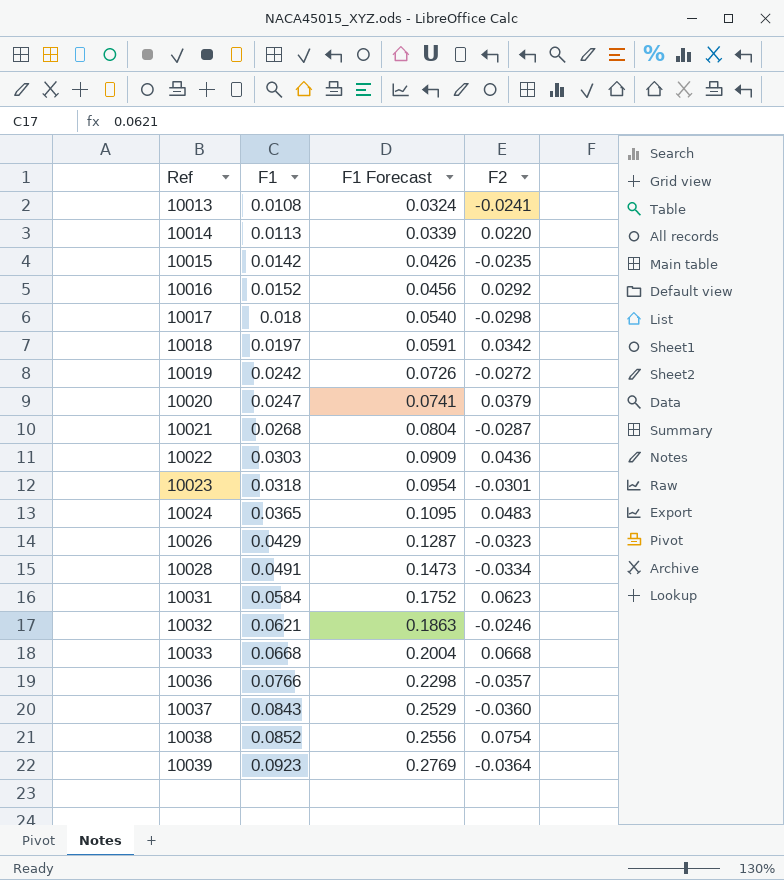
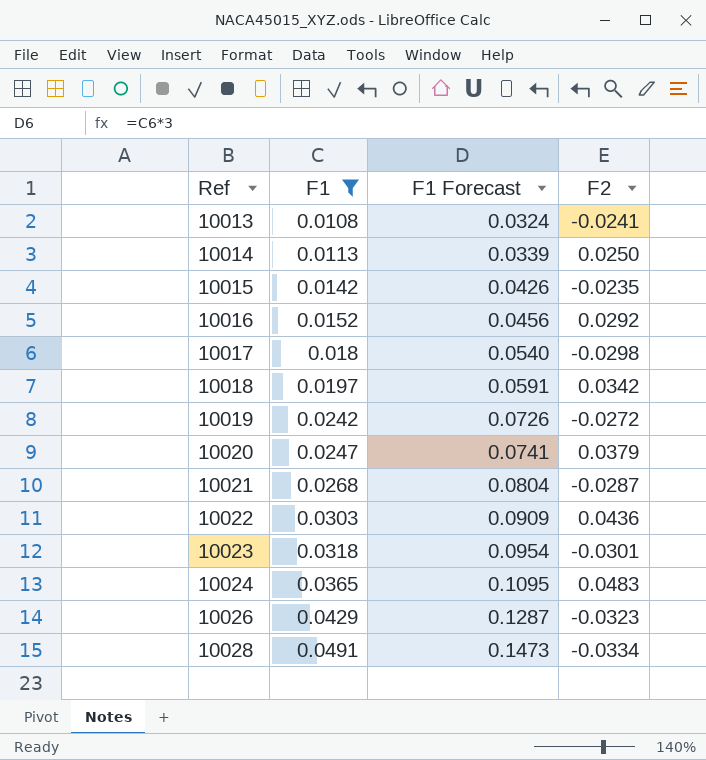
filter: none -> F1 <= 0.0491
10014 | F2: 0.0220 -> 0.0250

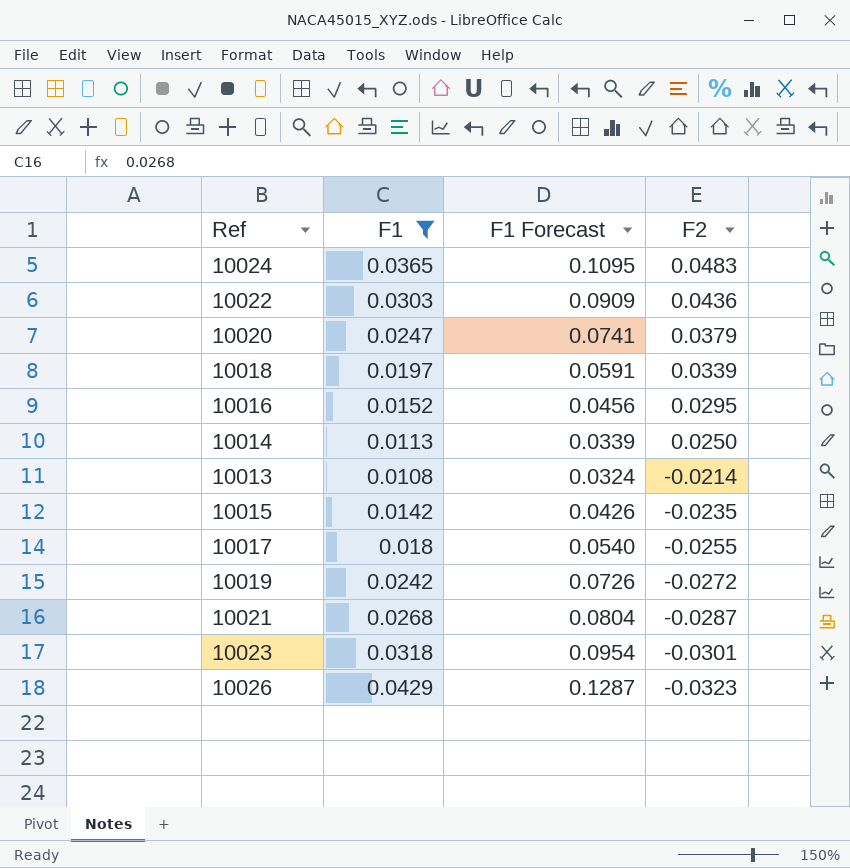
row order: Ref ascending -> F2 descending
row 10028: 0.0491 | 0.1473 | -0.0334 -> none
10018 | F2: 0.0342 -> 0.0339
10016 | F2: 0.0292 -> 0.0295
10013 | F2: -0.0241 -> -0.0214
10017 | F2: -0.0298 -> -0.0255

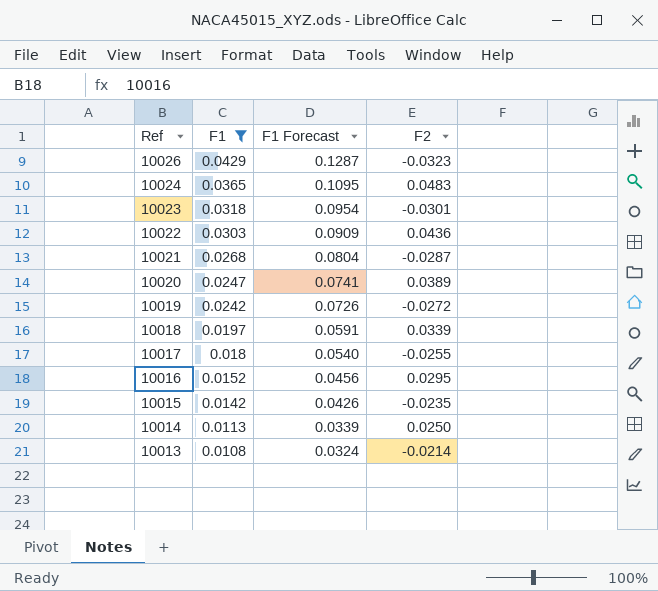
row order: F2 descending -> Ref descending
10020 | F2: 0.0379 -> 0.0389

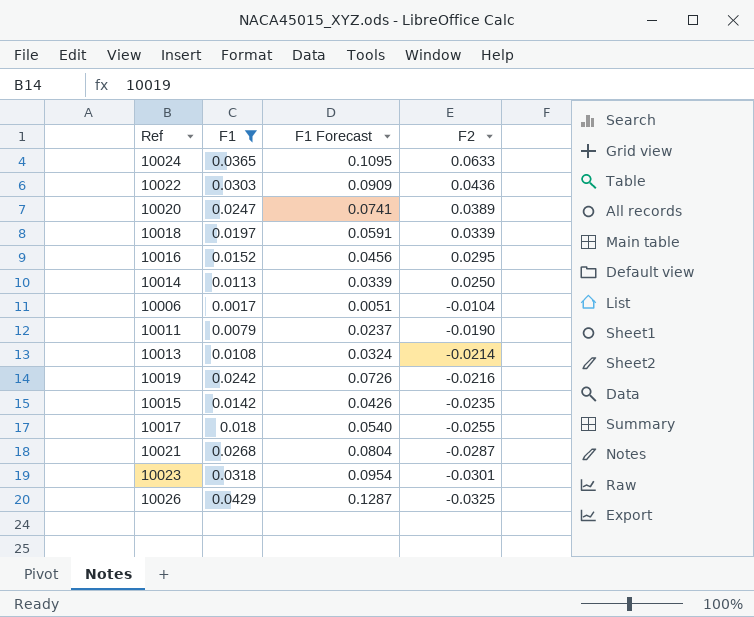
row order: Ref descending -> F2 descending
10024 | F2: 0.0483 -> 0.0633
row 10006: none -> 0.0017 | 0.0051 | -0.0104
row 10011: none -> 0.0079 | 0.0237 | -0.0190
10019 | F2: -0.0272 -> -0.0216
10026 | F2: -0.0323 -> -0.0325

